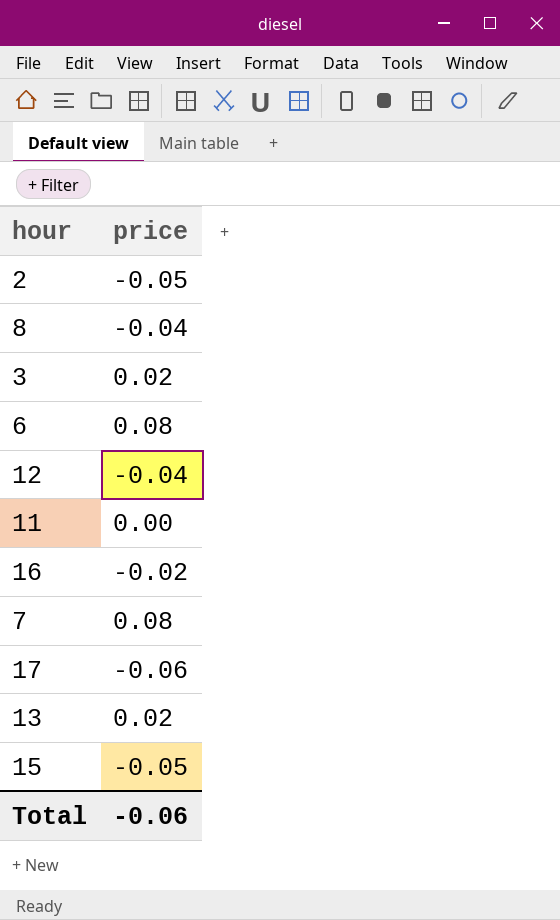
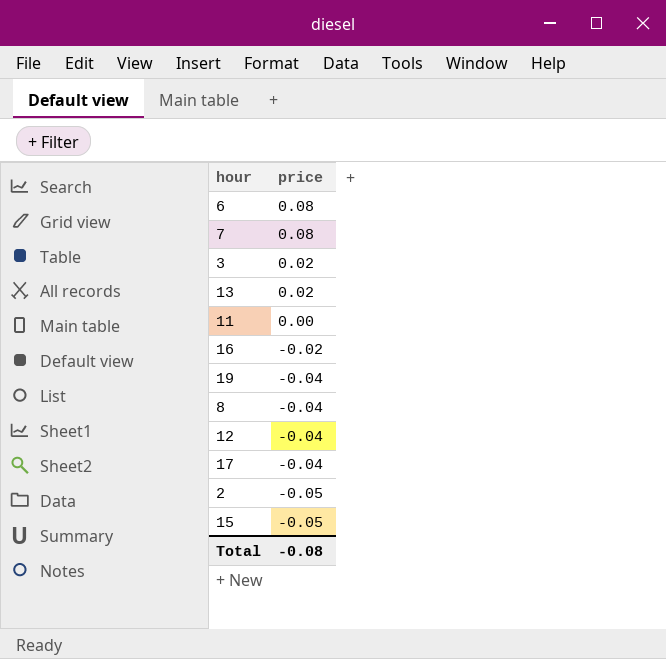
row order: none -> price descending
row 19: none -> -0.04
17 | price: -0.06 -> -0.04
Total | price: -0.06 -> -0.08

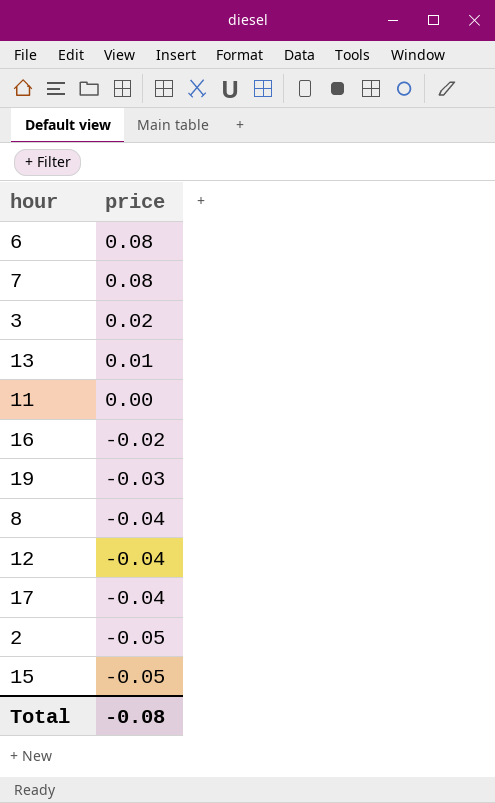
13 | price: 0.02 -> 0.01
19 | price: -0.04 -> -0.03

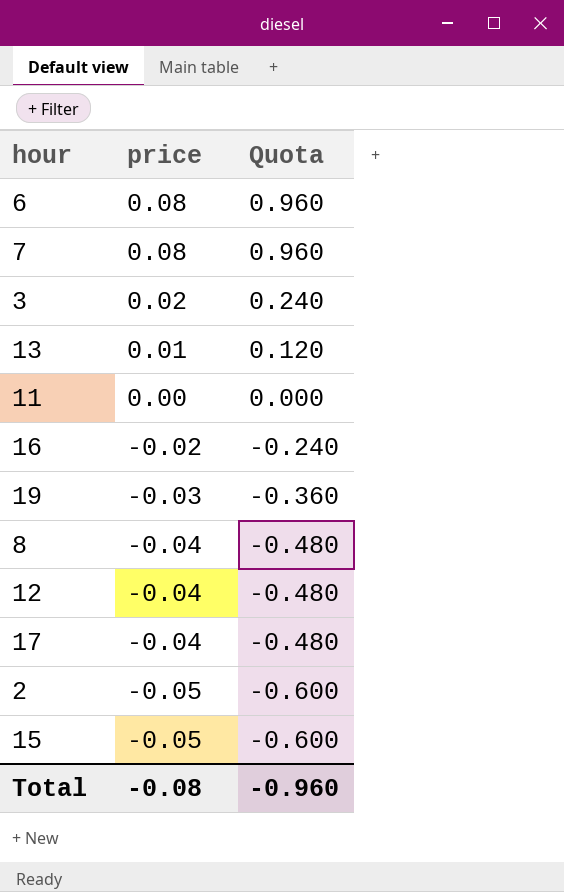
column Quota | formula: none -> [price] * 12

